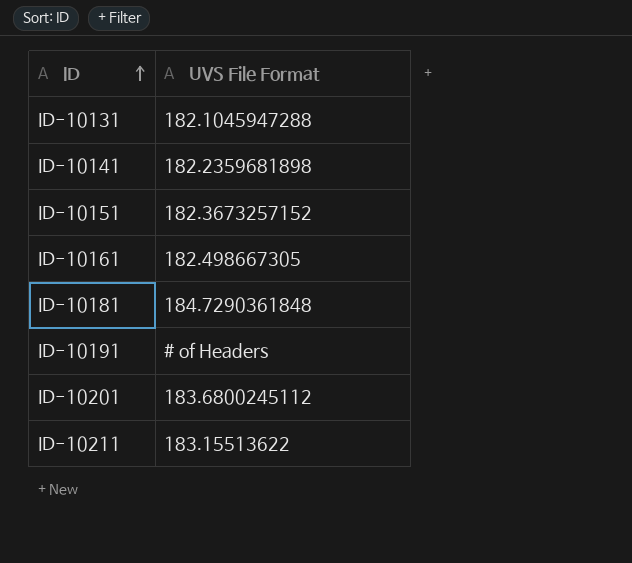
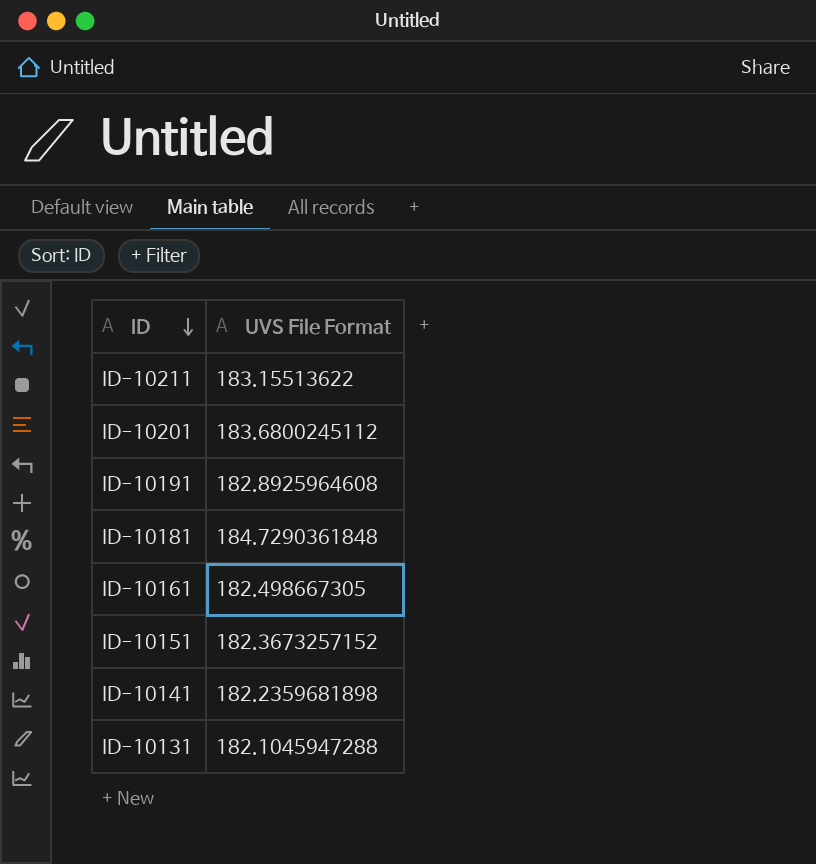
row order: ID ascending -> ID descending
ID-10191 | UVS File Format: # of Headers -> 182.8925964608

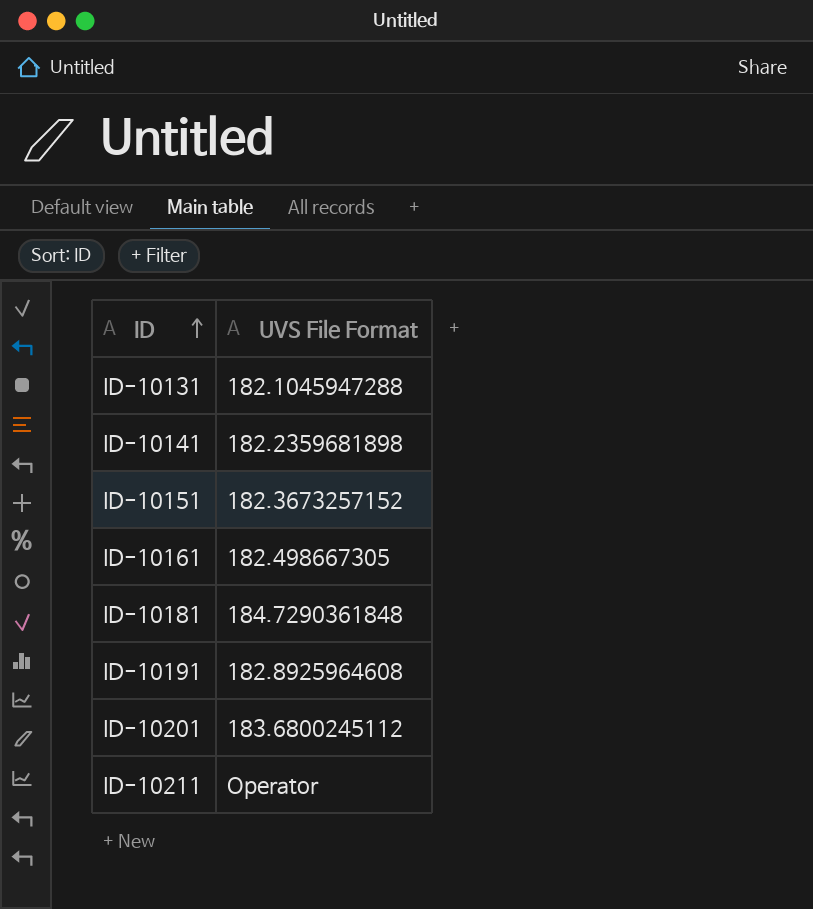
row order: ID descending -> ID ascending
ID-10211 | UVS File Format: 183.15513622 -> Operator

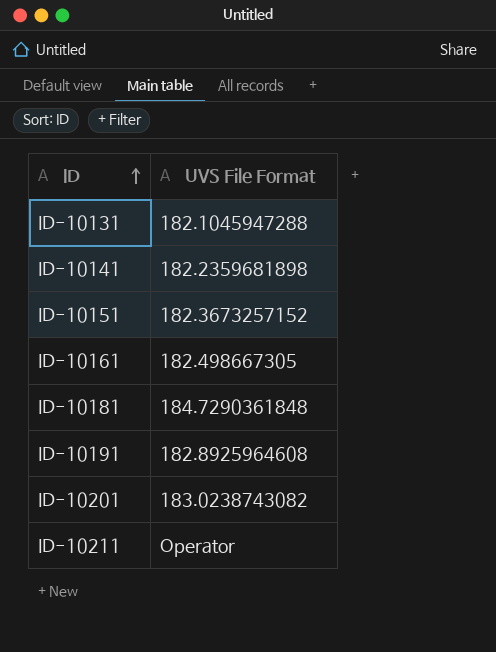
ID-10201 | UVS File Format: 183.6800245112 -> 183.0238743082

